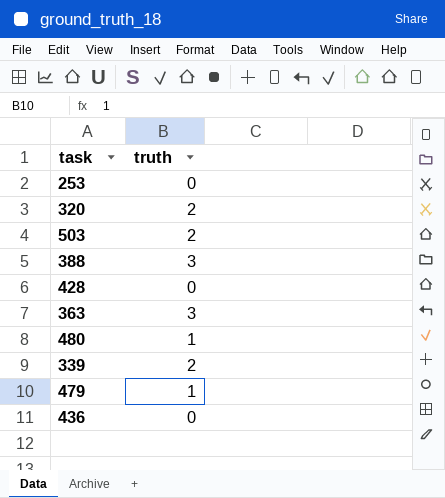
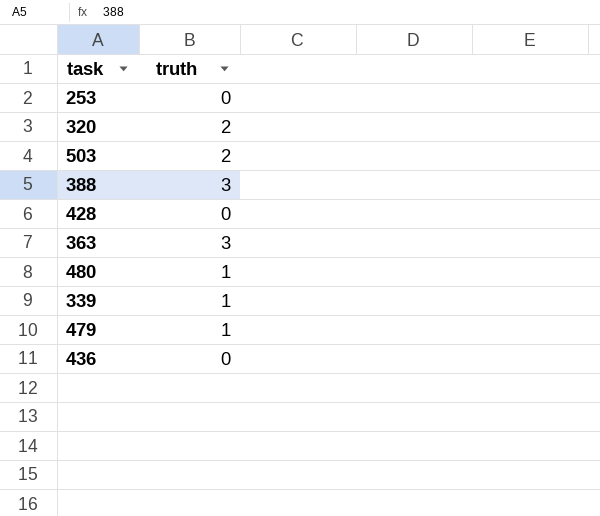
339 | truth: 2 -> 1

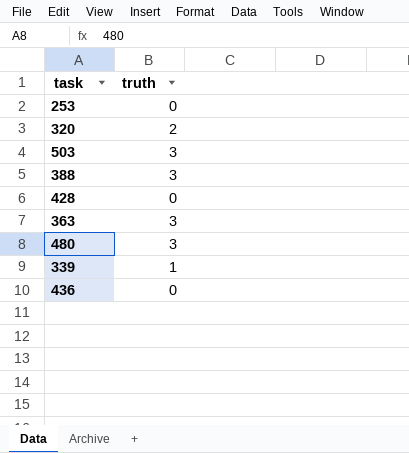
row 479: 1 -> none
503 | truth: 2 -> 3
480 | truth: 1 -> 3

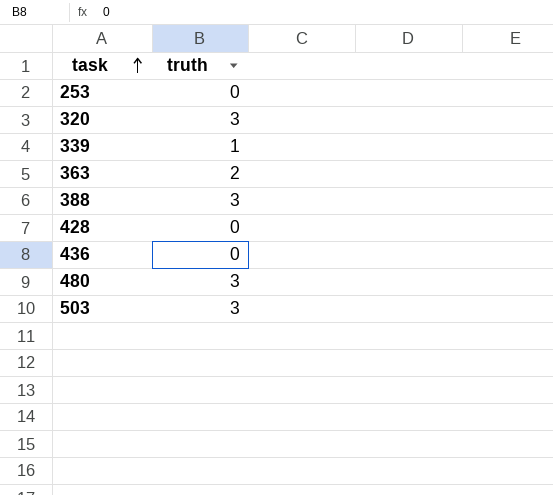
row order: none -> task ascending
320 | truth: 2 -> 3
363 | truth: 3 -> 2

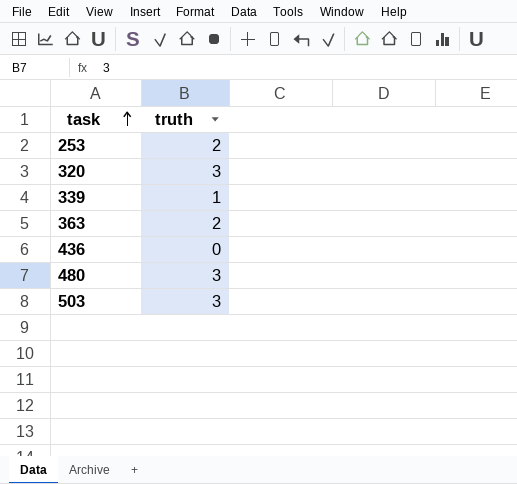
row 388: 3 -> none
row 428: 0 -> none
253 | truth: 0 -> 2

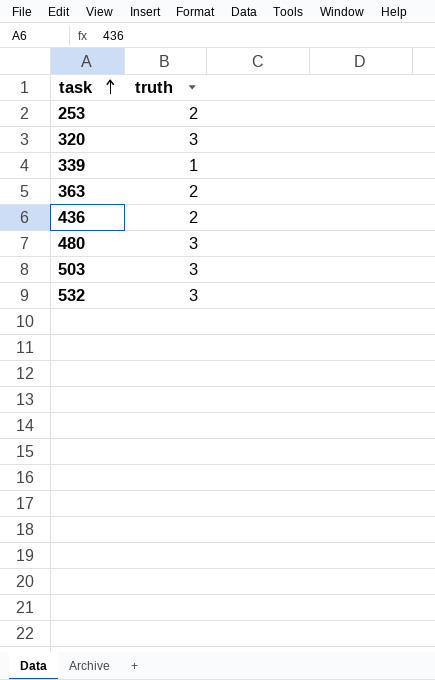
436 | truth: 0 -> 2
row 532: none -> 3

